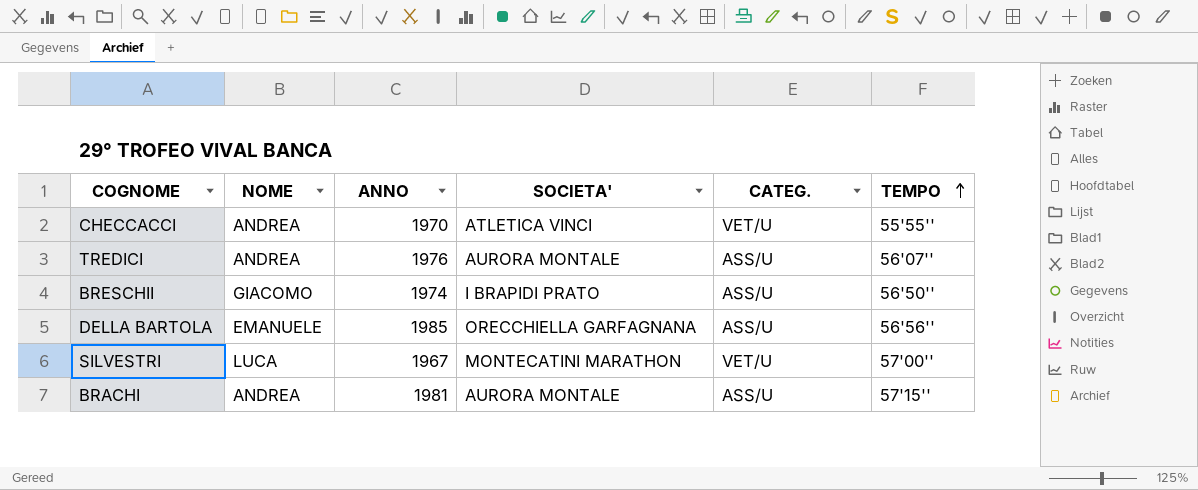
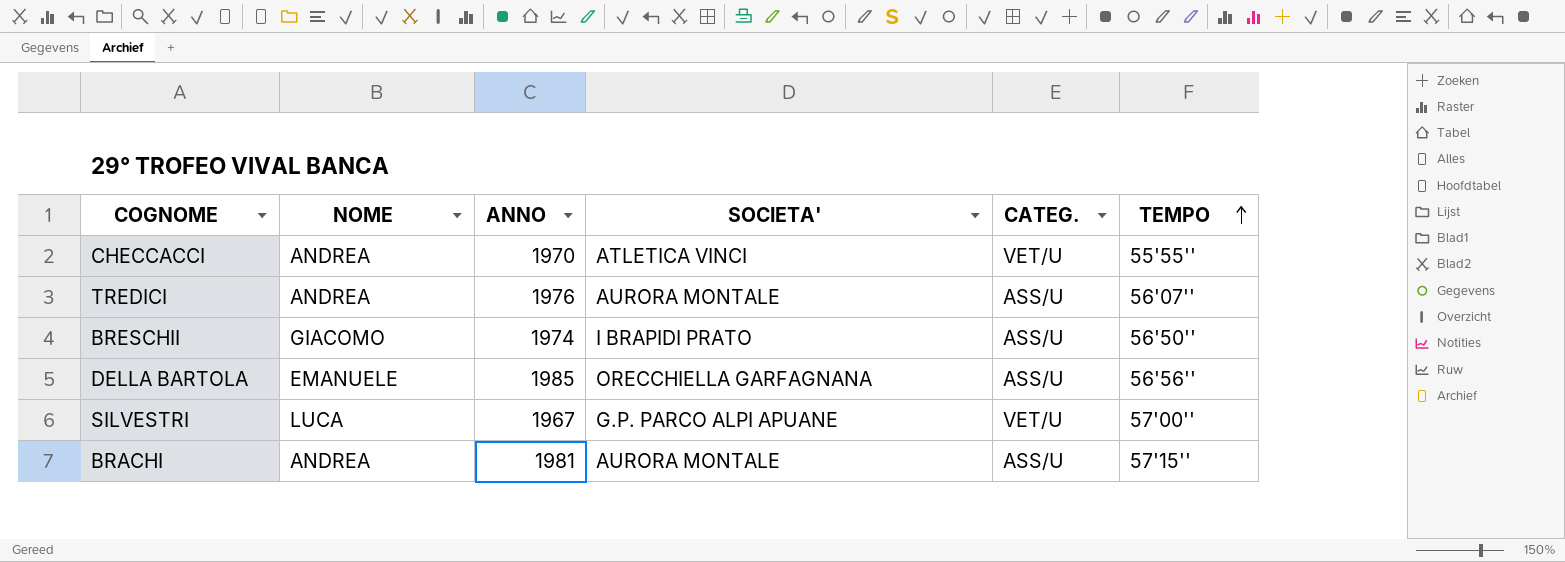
SILVESTRI | SOCIETA': MONTECATINI MARATHON -> G.P. PARCO ALPI APUANE

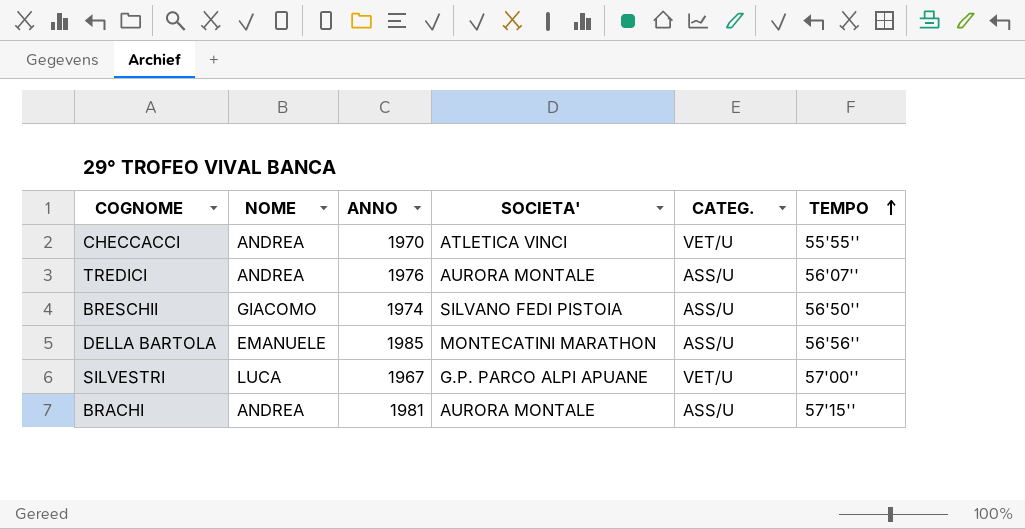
BRESCHII | SOCIETA': I BRAPIDI PRATO -> SILVANO FEDI PISTOIA
DELLA BARTOLA | SOCIETA': ORECCHIELLA GARFAGNANA -> MONTECATINI MARATHON

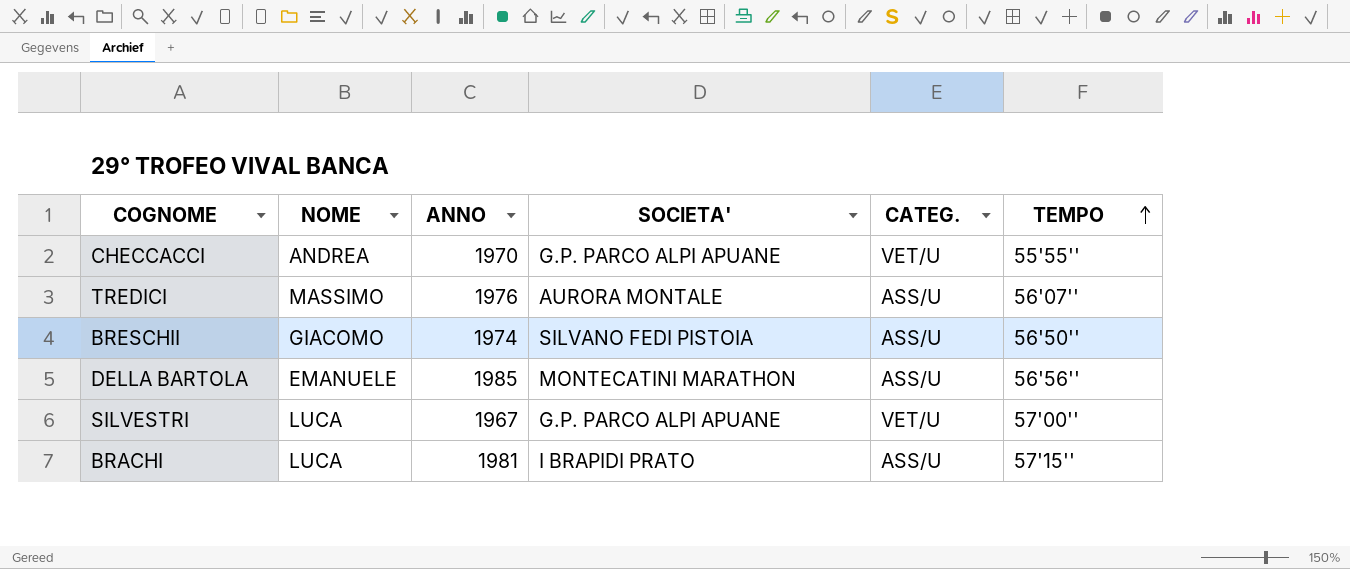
CHECCACCI | SOCIETA': ATLETICA VINCI -> G.P. PARCO ALPI APUANE
TREDICI | NOME: ANDREA -> MASSIMO
BRACHI | NOME: ANDREA -> LUCA
BRACHI | SOCIETA': AURORA MONTALE -> I BRAPIDI PRATO

